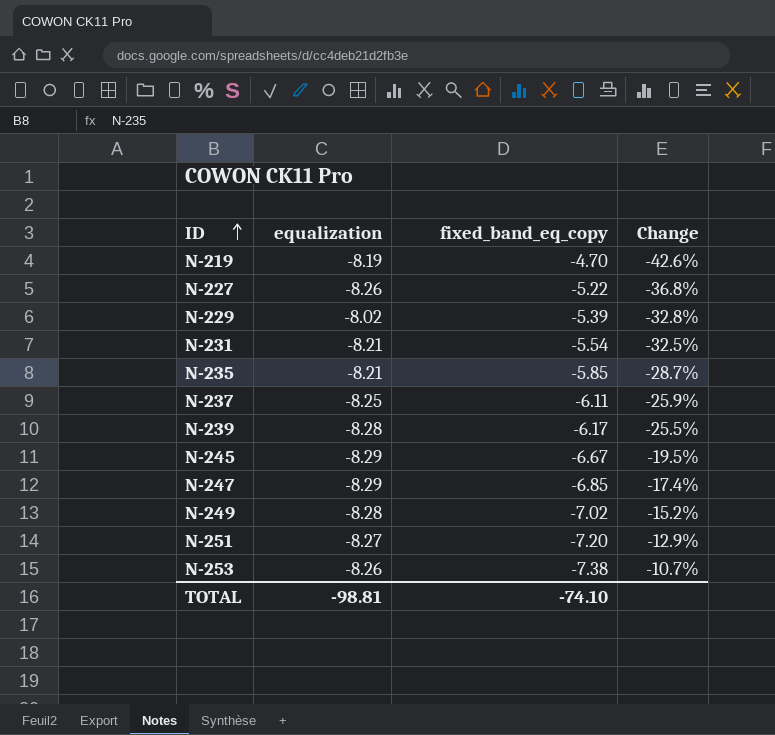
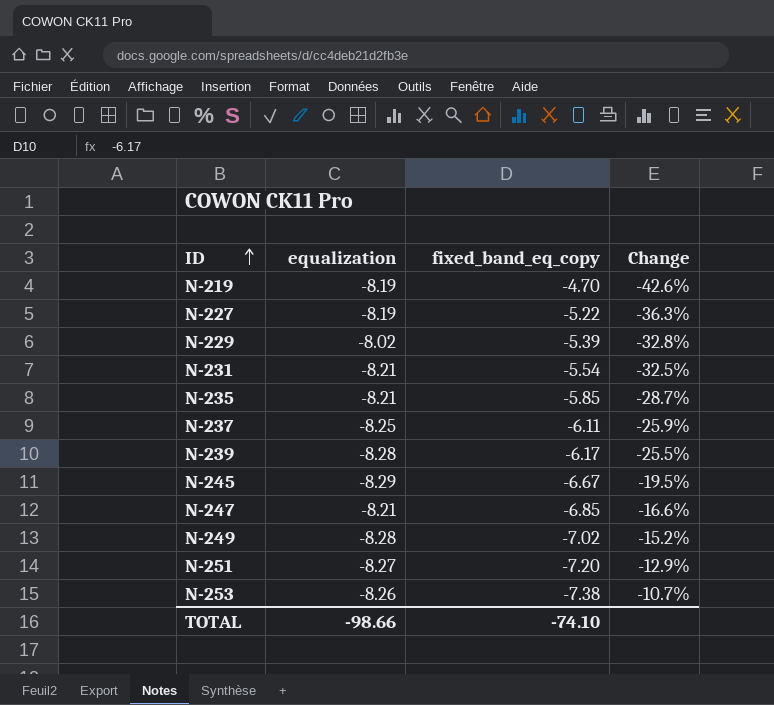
N-227 | equalization: -8.26 -> -8.19
N-227 | Change: -36.8% -> -36.3%
N-247 | equalization: -8.29 -> -8.21
N-247 | Change: -17.4% -> -16.6%
TOTAL | equalization: -98.81 -> -98.66

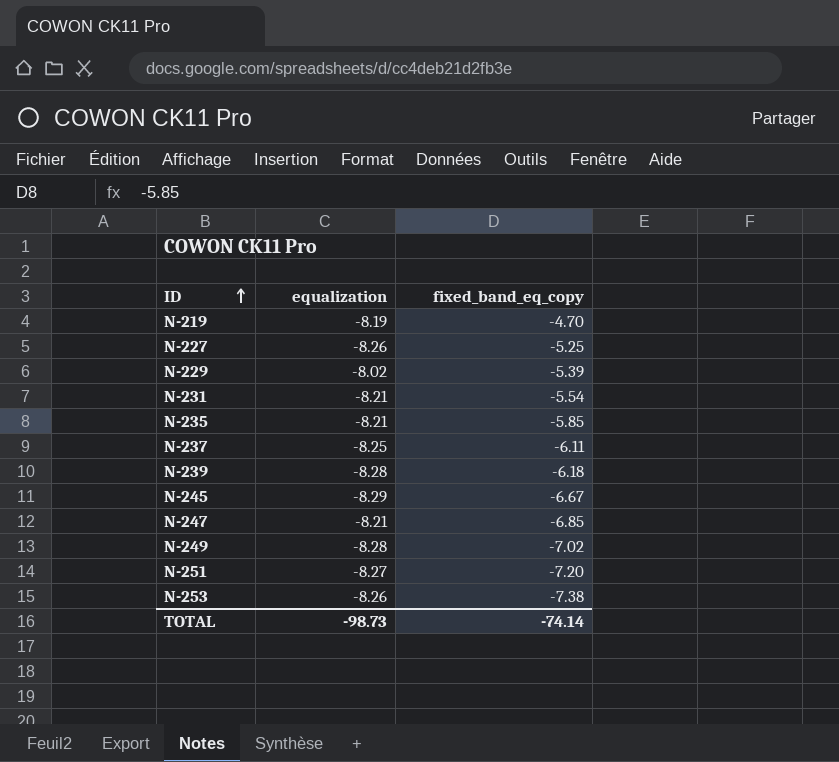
column Change | formula: ([fixed_band_eq_copy] - [equalization]) / [equalization] -> none
N-227 | equalization: -8.19 -> -8.26
N-227 | fixed_band_eq_copy: -5.22 -> -5.25
N-239 | fixed_band_eq_copy: -6.17 -> -6.18
TOTAL | equalization: -98.66 -> -98.73
TOTAL | fixed_band_eq_copy: -74.10 -> -74.14

